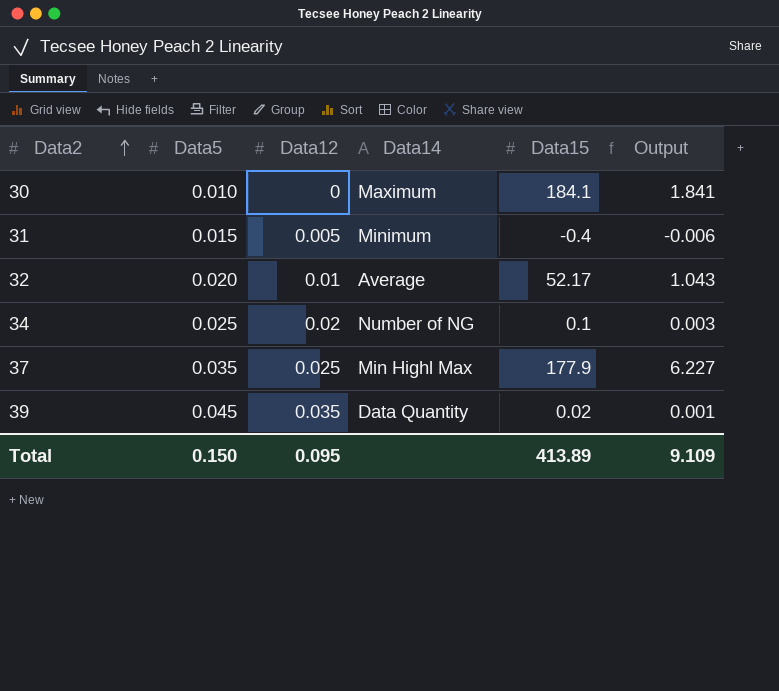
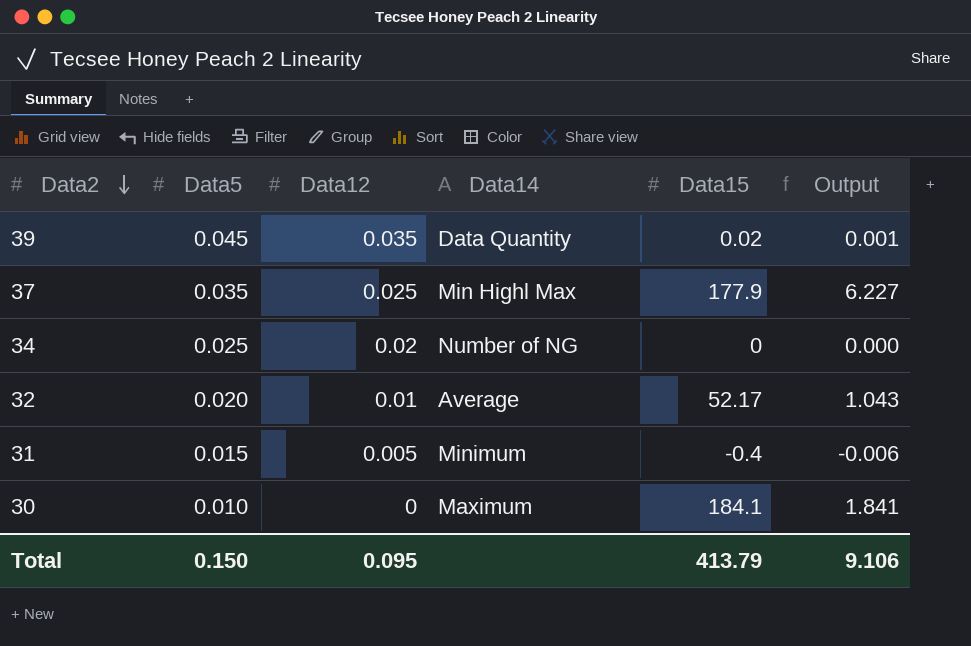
row order: Data2 ascending -> Data2 descending
34 | Data15: 0.1 -> 0
34 | Output: 0.003 -> 0.000
Total | Data15: 413.89 -> 413.79
Total | Output: 9.109 -> 9.106

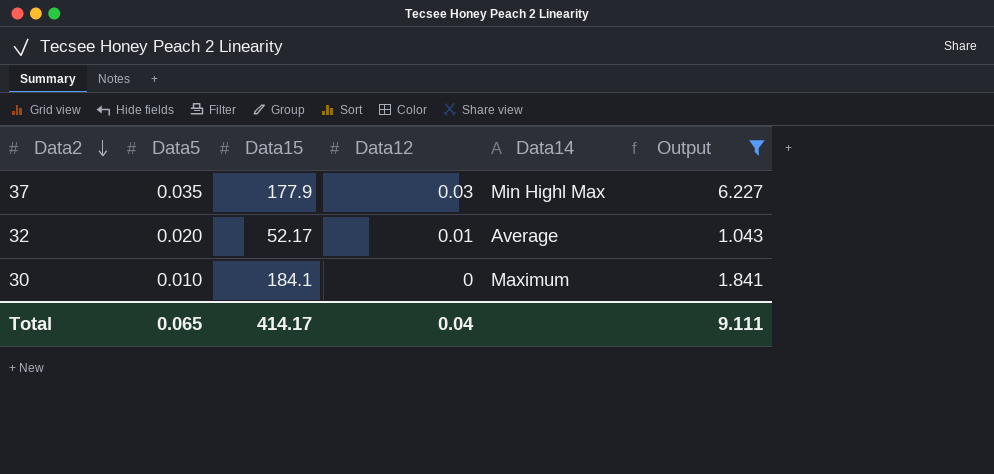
filter: none -> Output >= 1.043
column Data15 | position: 5 -> 3
37 | Data12: 0.025 -> 0.03
Total | Data5: 0.150 -> 0.065
Total | Data15: 413.79 -> 414.17
Total | Data12: 0.095 -> 0.04
Total | Output: 9.106 -> 9.111

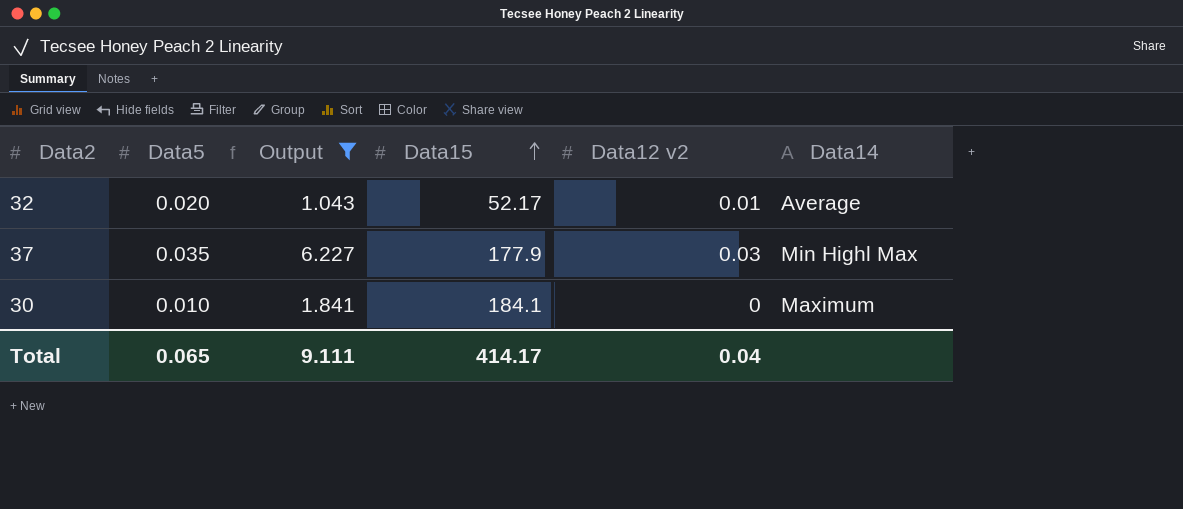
row order: Data2 descending -> Data15 ascending
column Output | position: 6 -> 3
column name: Data12 -> Data12 v2

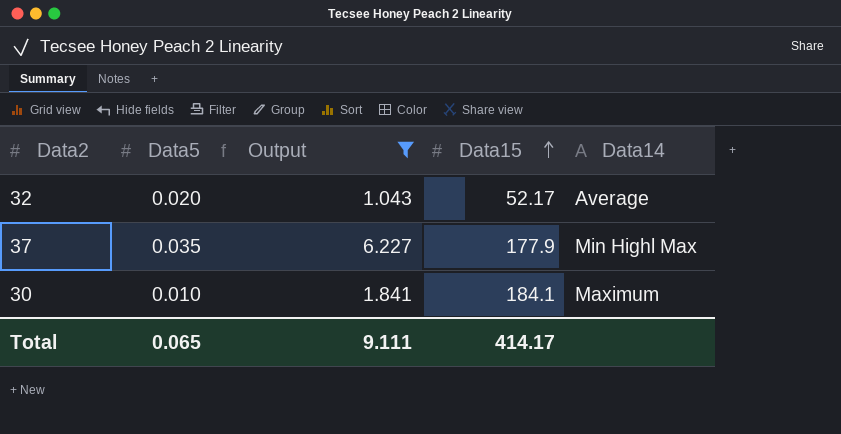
column Data12 v2 | position: 5 -> none

